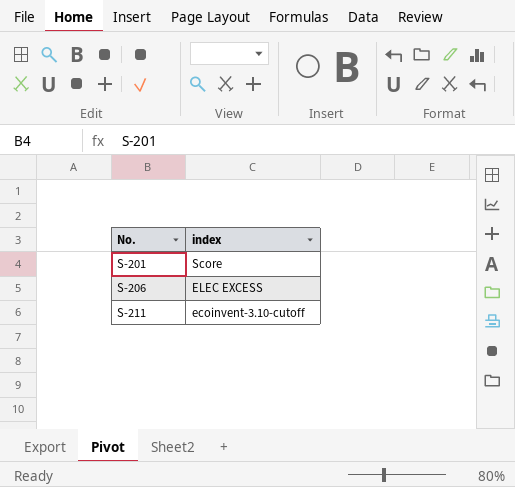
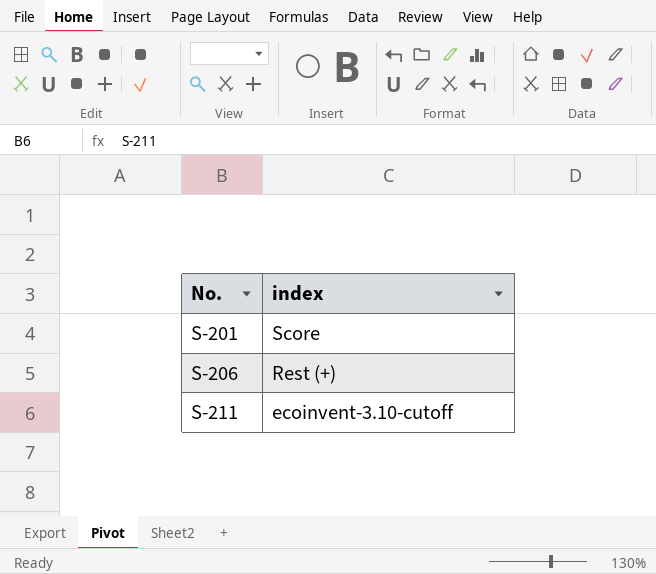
S-206 | index: ELEC EXCESS -> Rest (+)

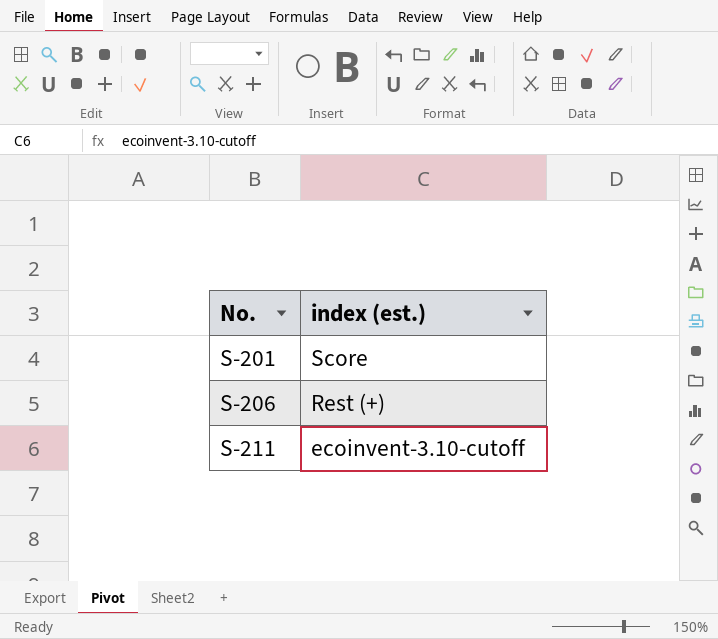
column name: index -> index (est.)

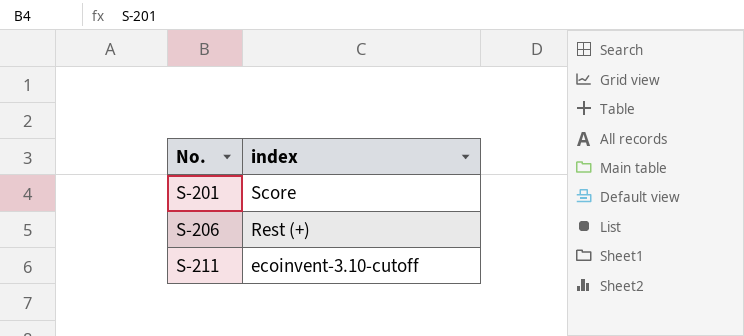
column name: index (est.) -> index

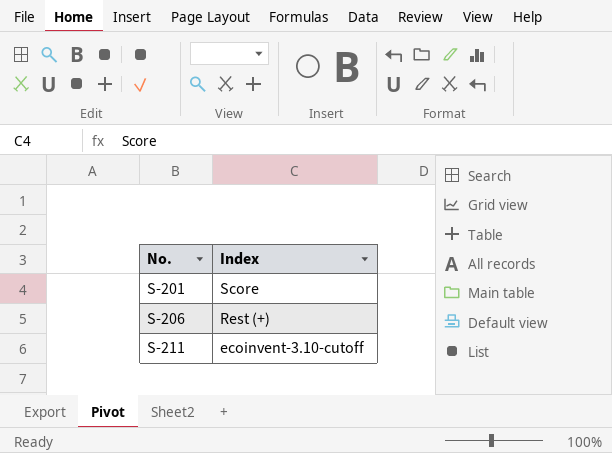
column name: index -> Index

